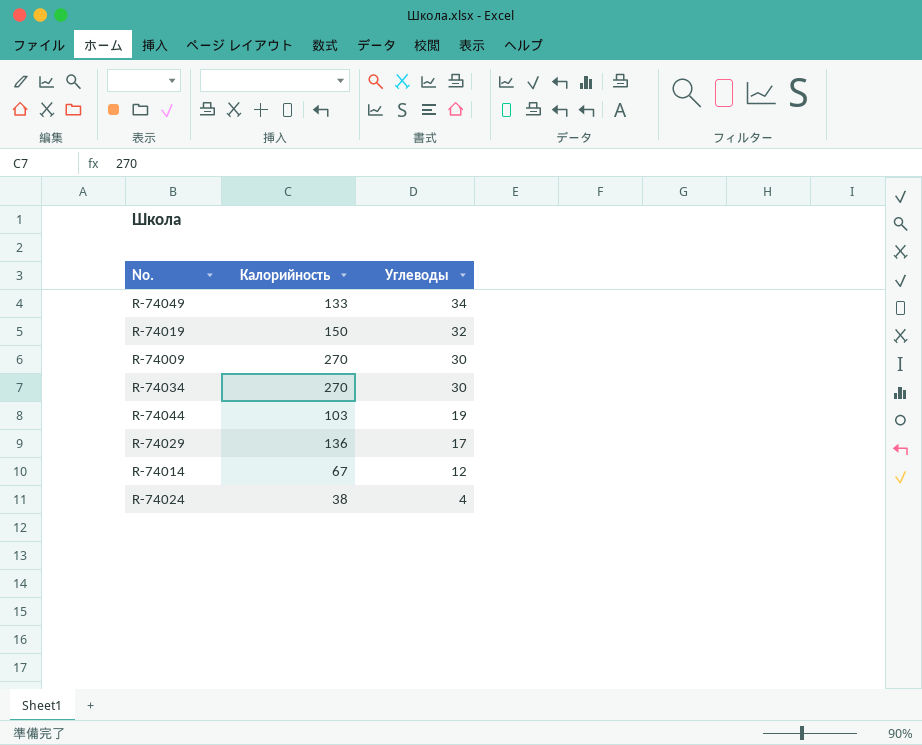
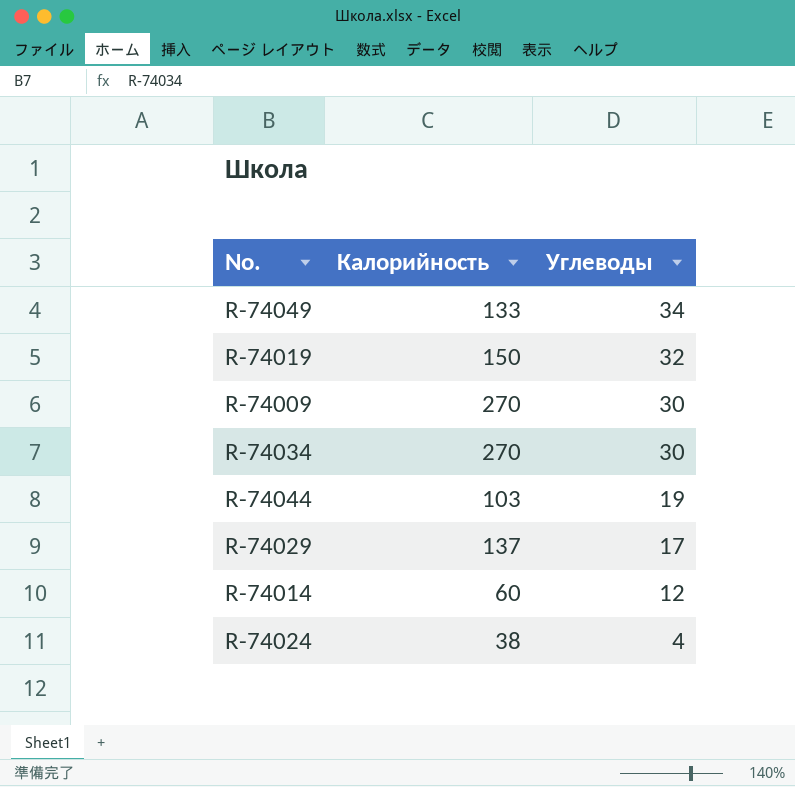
R-74029 | Калорийность: 136 -> 137
R-74014 | Калорийность: 67 -> 60

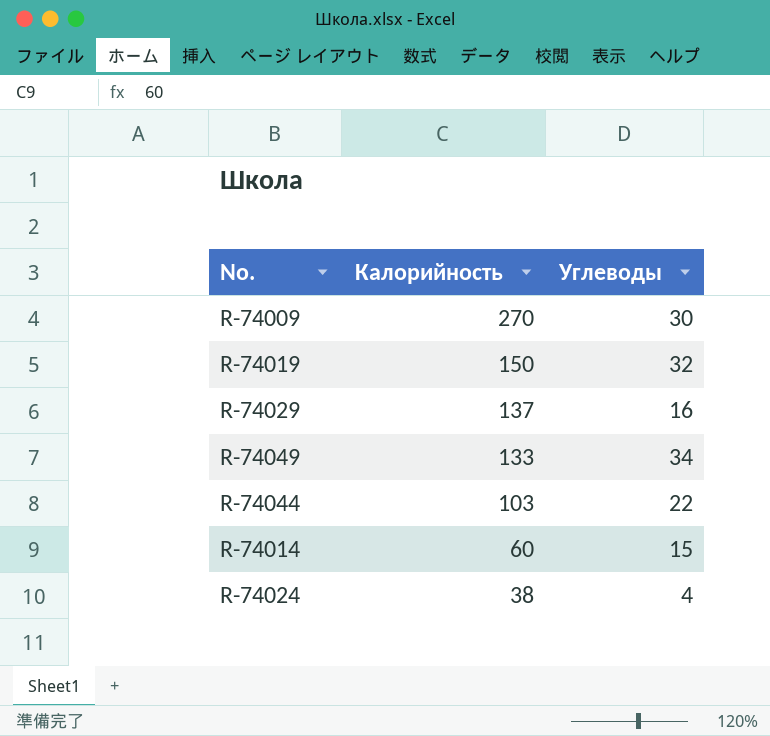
row order: Углеводы descending -> Калорийность descending
row R-74034: 270 | 30 -> none
R-74029 | Углеводы: 17 -> 16
R-74044 | Углеводы: 19 -> 22
R-74014 | Углеводы: 12 -> 15

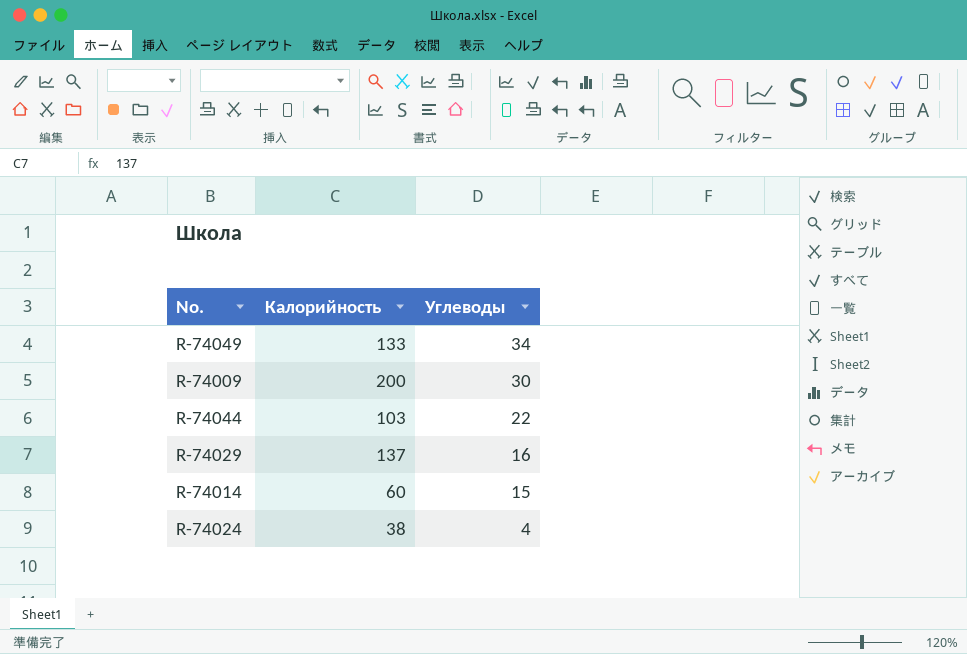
row order: Калорийность descending -> Углеводы descending
row R-74019: 150 | 32 -> none
R-74009 | Калорийность: 270 -> 200

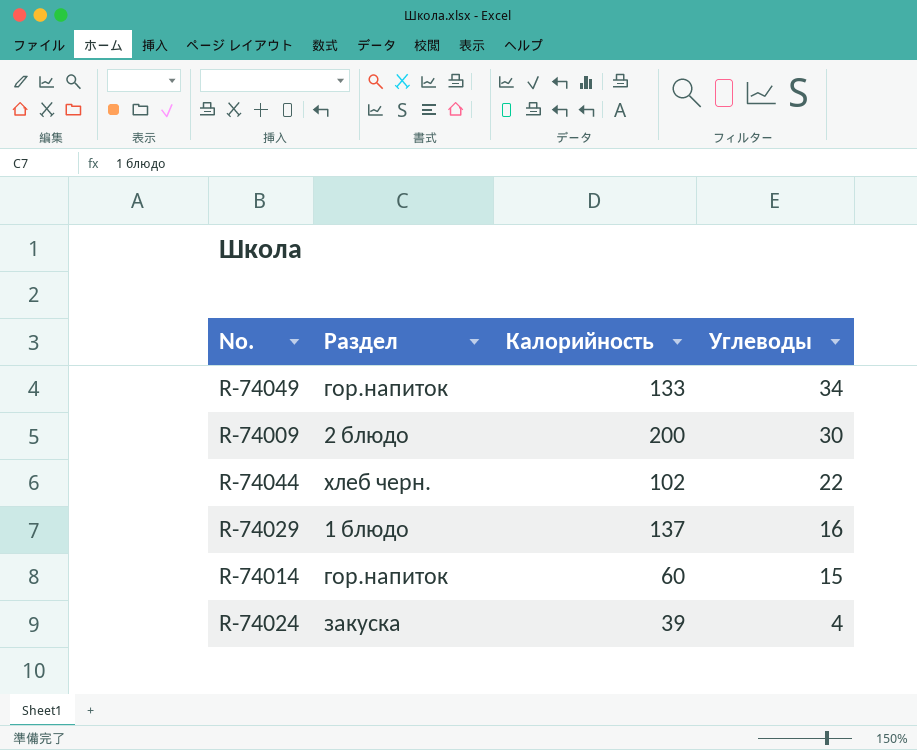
column Раздел | position: none -> 2
R-74044 | Калорийность: 103 -> 102
R-74024 | Калорийность: 38 -> 39

